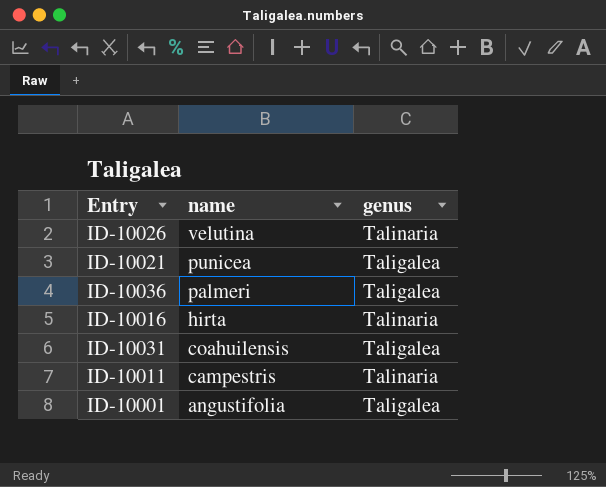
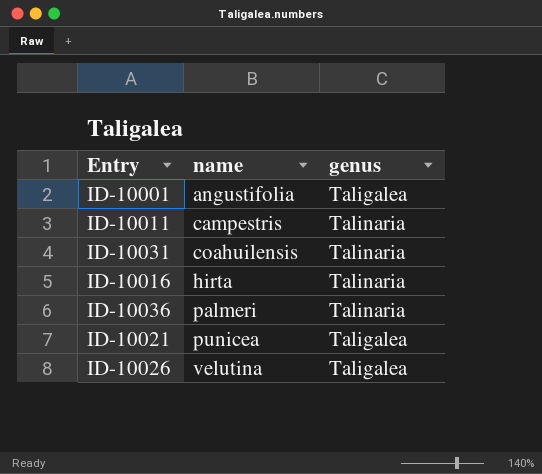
row order: name descending -> name ascending
ID-10031 | genus: Taligalea -> Talinaria
ID-10036 | genus: Taligalea -> Talinaria
ID-10026 | genus: Talinaria -> Taligalea

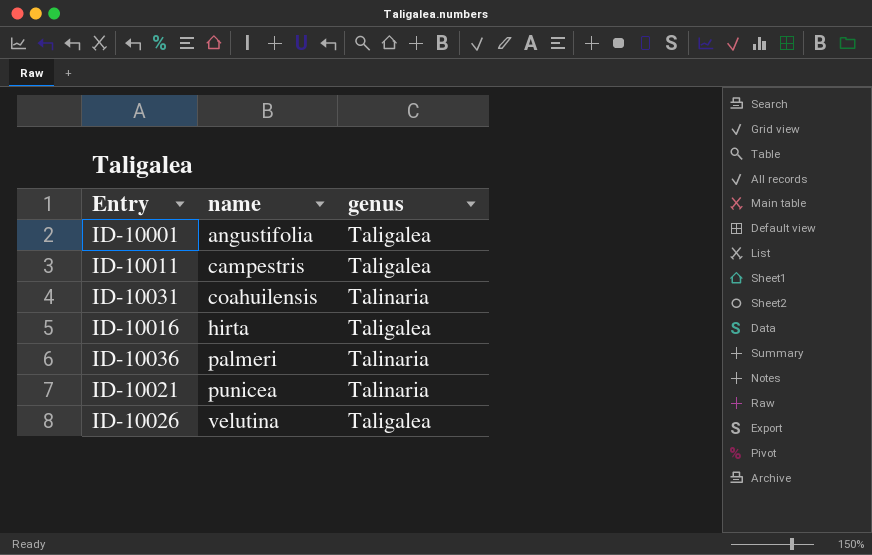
ID-10011 | genus: Talinaria -> Taligalea
ID-10016 | genus: Talinaria -> Taligalea
ID-10021 | genus: Taligalea -> Talinaria

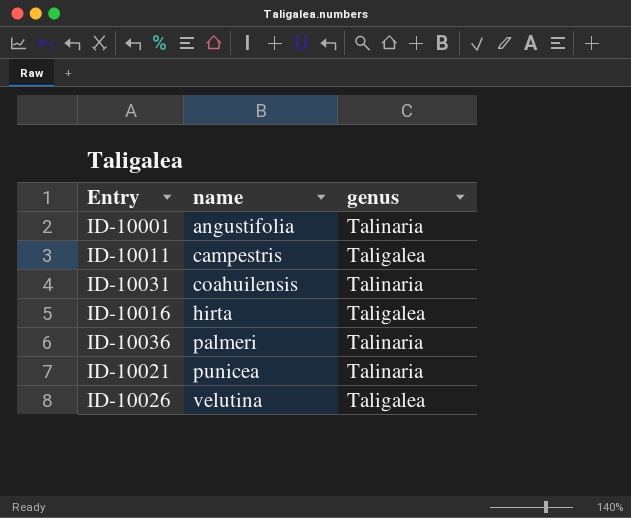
ID-10001 | genus: Taligalea -> Talinaria

